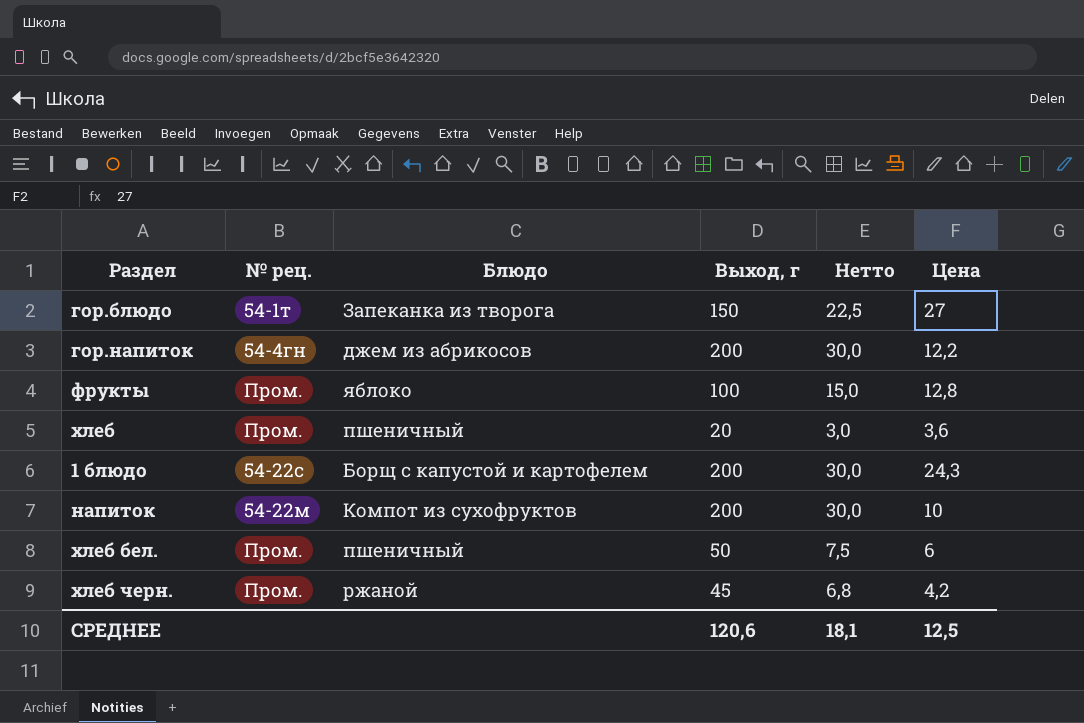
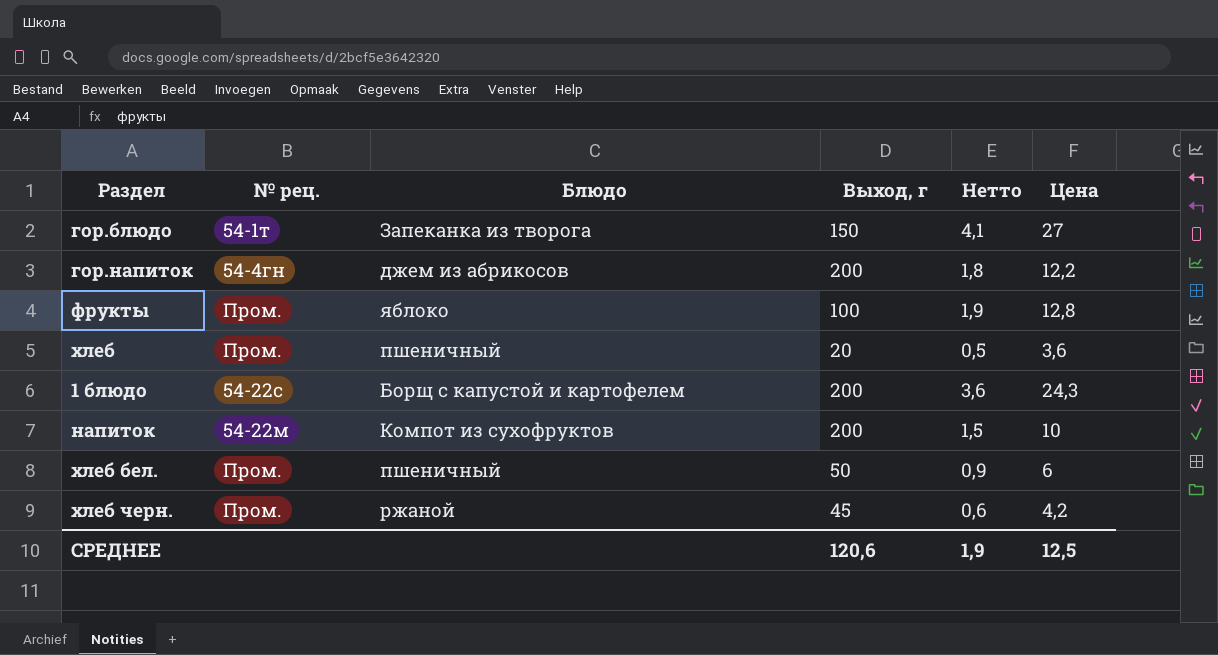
column Нетто | formula: [Выход, г] * 0,15 -> [Цена] * 0,15
СРЕДНЕЕ | Нетто: 18,1 -> 1,9

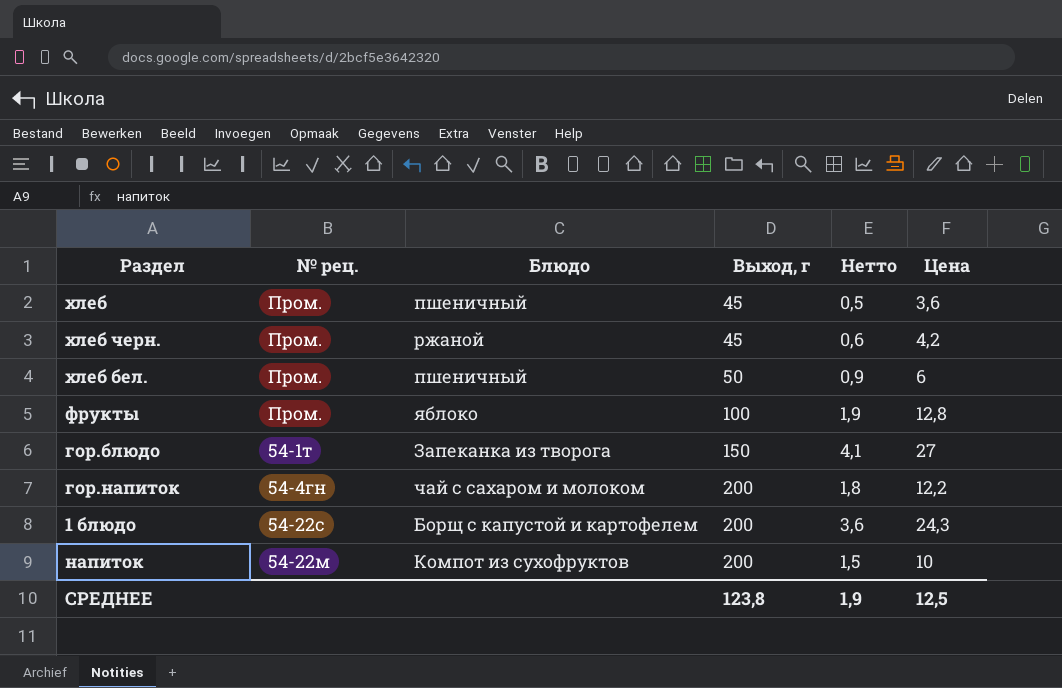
row order: none -> Выход, г ascending
хлеб | Выход, г: 20 -> 45
гор.напиток | Блюдо: джем из абрикосов -> чай с сахаром и молоком
СРЕДНЕЕ | Выход, г: 120,6 -> 123,8

